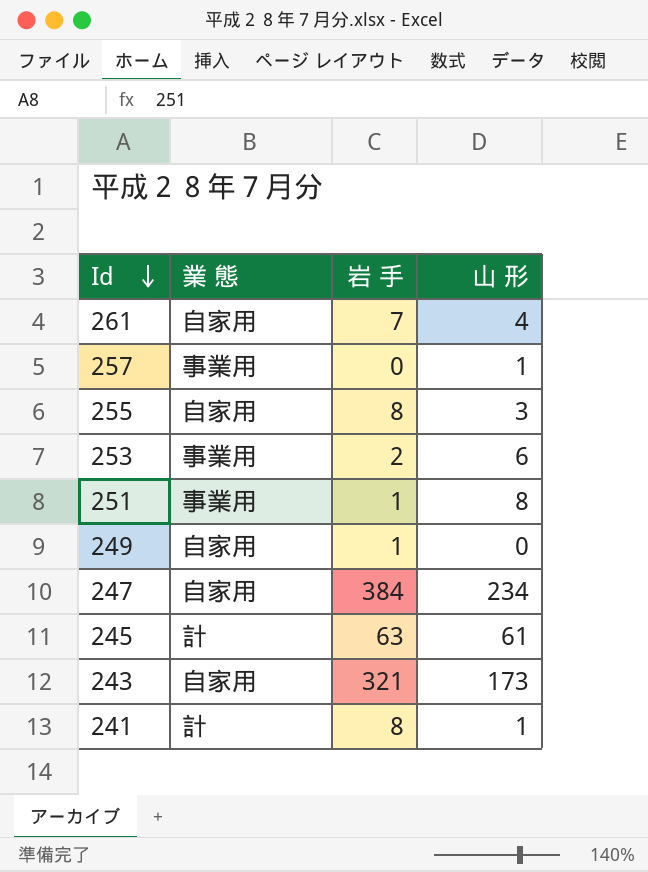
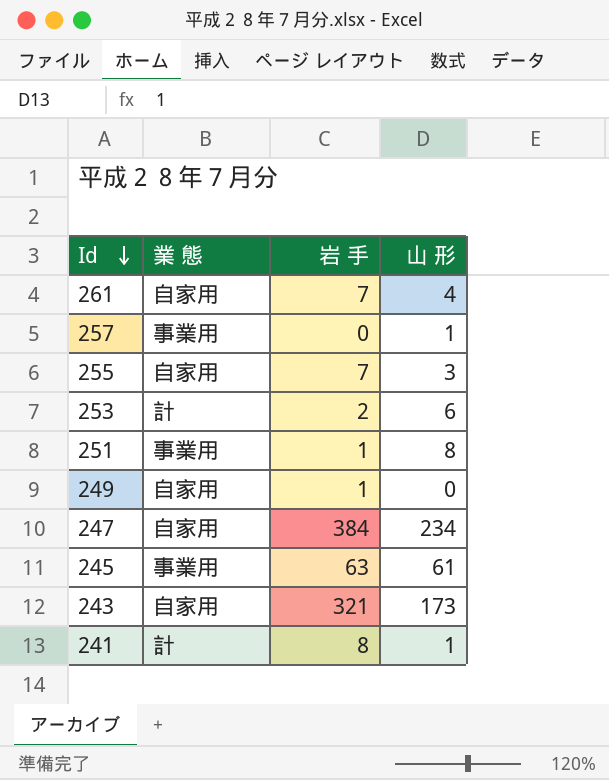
255 | 岩 手: 8 -> 7
253 | 業 態: 事業用 -> 計
245 | 業 態: 計 -> 事業用

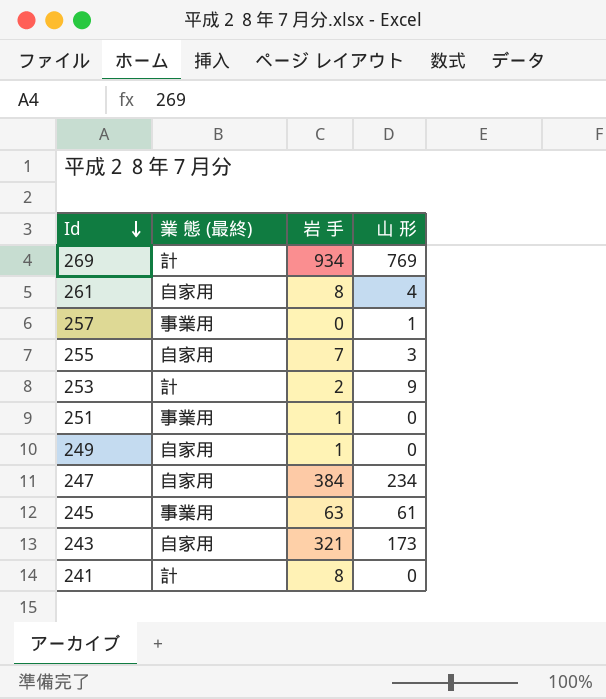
column name: 業 態 -> 業 態 (最終)
row 269: none -> 計 | 934 | 769
261 | 岩 手: 7 -> 8
253 | 山 形: 6 -> 9
251 | 山 形: 8 -> 0
241 | 山 形: 1 -> 0

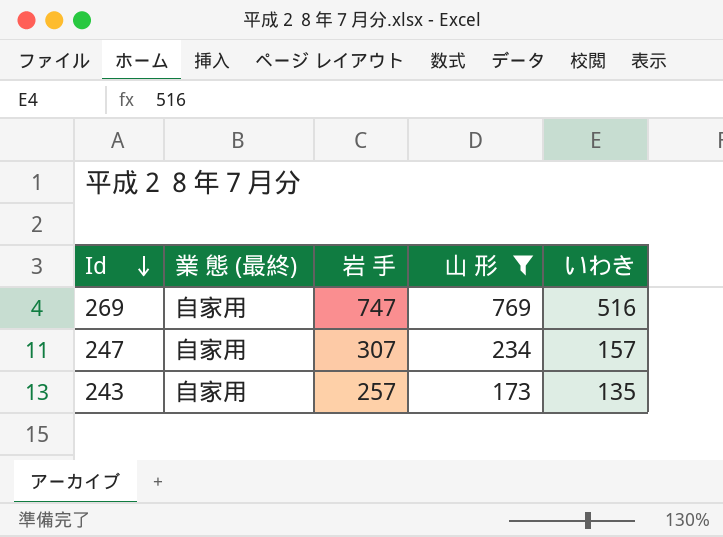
filter: none -> 山 形 >= 173
column いわき | position: none -> 5
269 | 業 態 (最終): 計 -> 自家用
269 | 岩 手: 934 -> 747
247 | 岩 手: 384 -> 307
243 | 岩 手: 321 -> 257

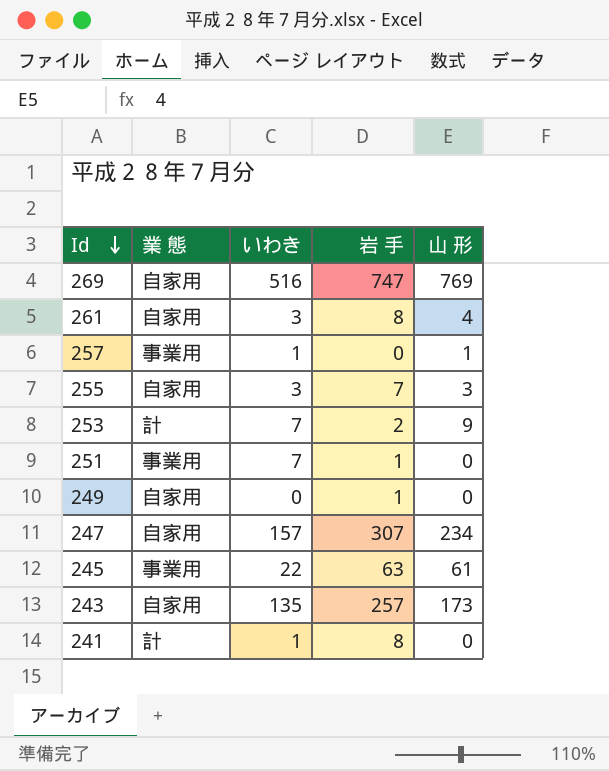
filter: 山 形 >= 173 -> none
column name: 業 態 (最終) -> 業 態
column いわき | position: 5 -> 3

